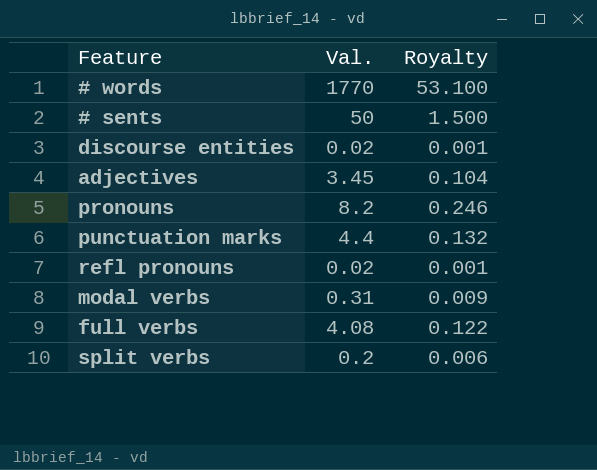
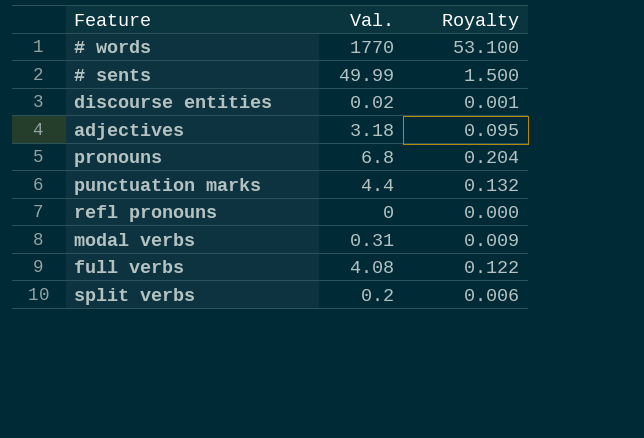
# sents | Val.: 50 -> 49.99
adjectives | Val.: 3.45 -> 3.18
adjectives | Royalty: 0.104 -> 0.095
pronouns | Val.: 8.2 -> 6.8
pronouns | Royalty: 0.246 -> 0.204
refl pronouns | Val.: 0.02 -> 0
refl pronouns | Royalty: 0.001 -> 0.000

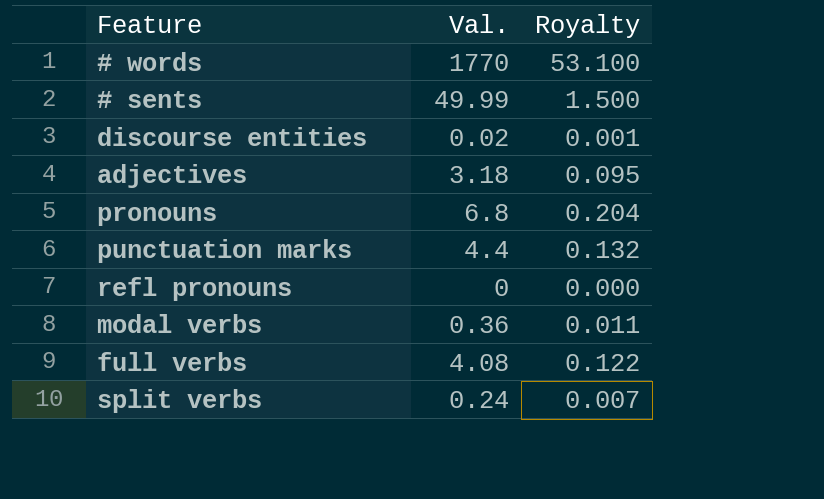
modal verbs | Val.: 0.31 -> 0.36
modal verbs | Royalty: 0.009 -> 0.011
split verbs | Val.: 0.2 -> 0.24
split verbs | Royalty: 0.006 -> 0.007

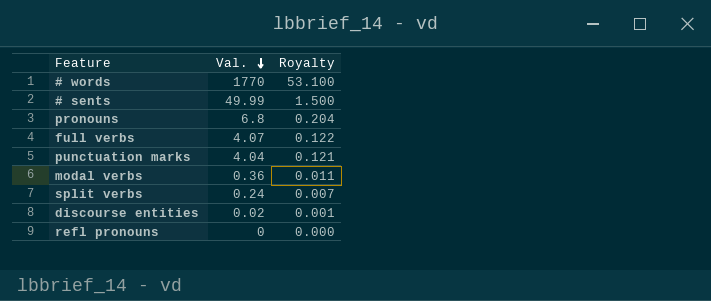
row order: none -> Val. descending
row adjectives: 3.18 | 0.095 -> none
full verbs | Val.: 4.08 -> 4.07
punctuation marks | Val.: 4.4 -> 4.04
punctuation marks | Royalty: 0.132 -> 0.121

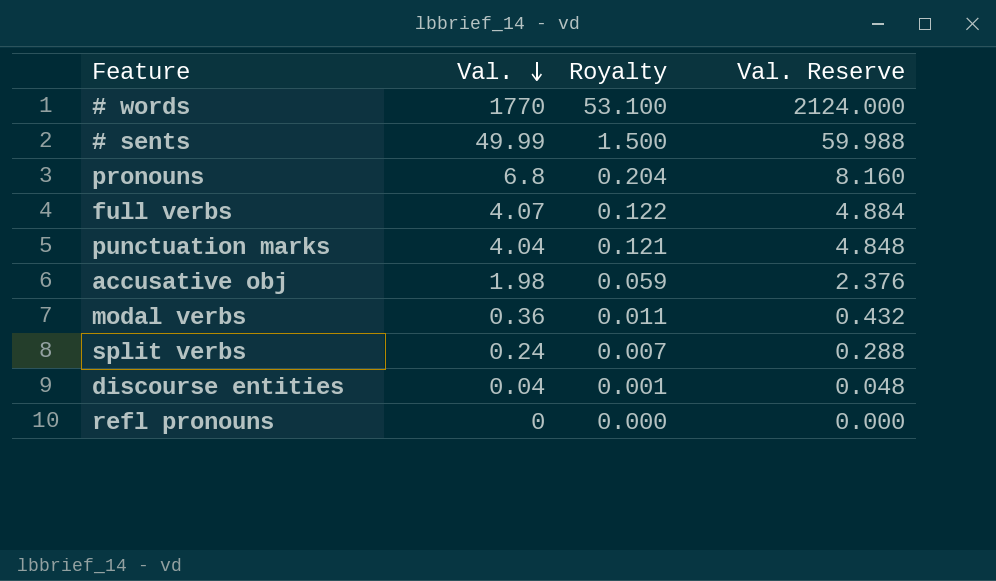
column Val. Reserve | formula: none -> [Val.] * 1.2
row accusative obj: none -> 1.98 | 0.059 | 2.376
discourse entities | Val.: 0.02 -> 0.04

